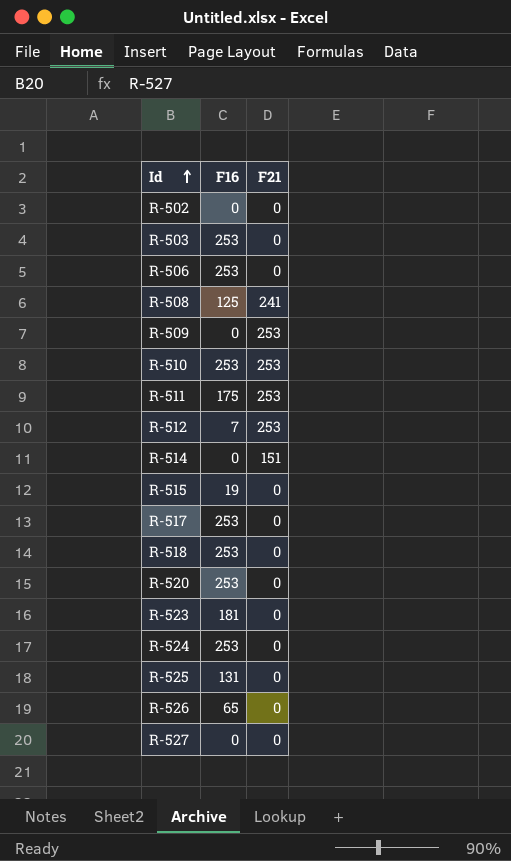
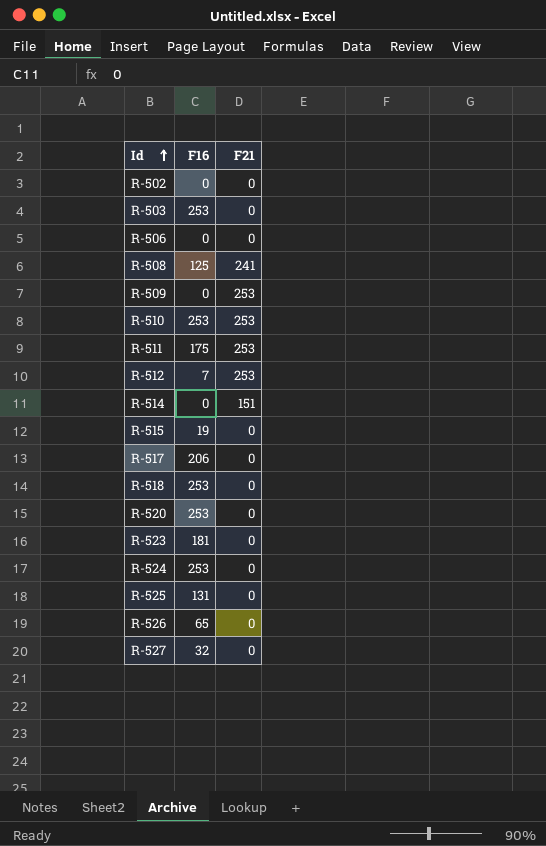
R-506 | F16: 253 -> 0
R-517 | F16: 253 -> 206
R-527 | F16: 0 -> 32

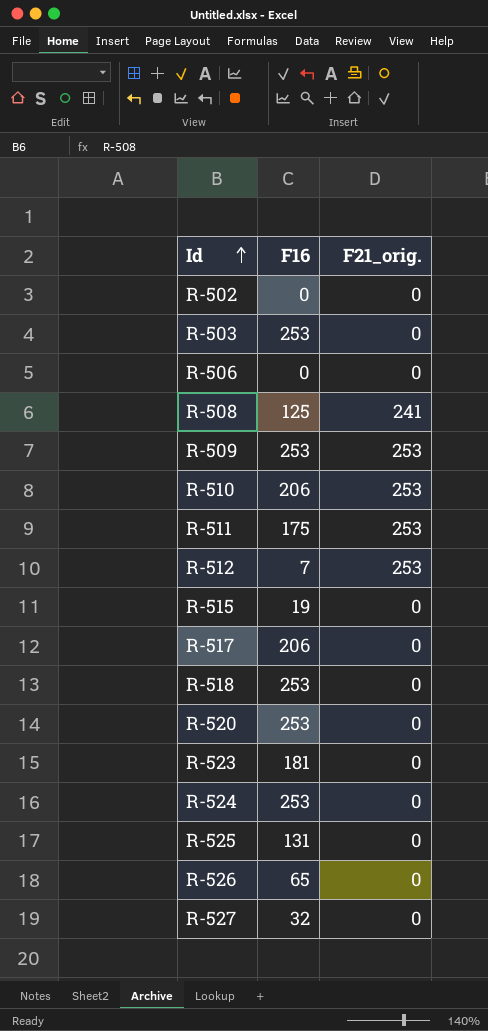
column name: F21 -> F21_orig.
row R-514: 0 | 151 -> none
R-509 | F16: 0 -> 253
R-510 | F16: 253 -> 206

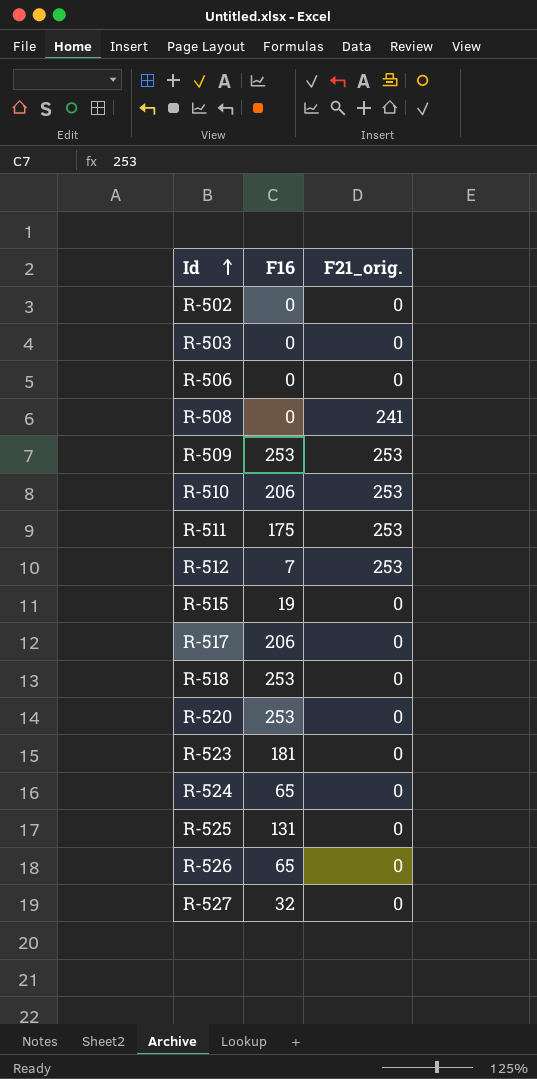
R-503 | F16: 253 -> 0
R-508 | F16: 125 -> 0
R-524 | F16: 253 -> 65

